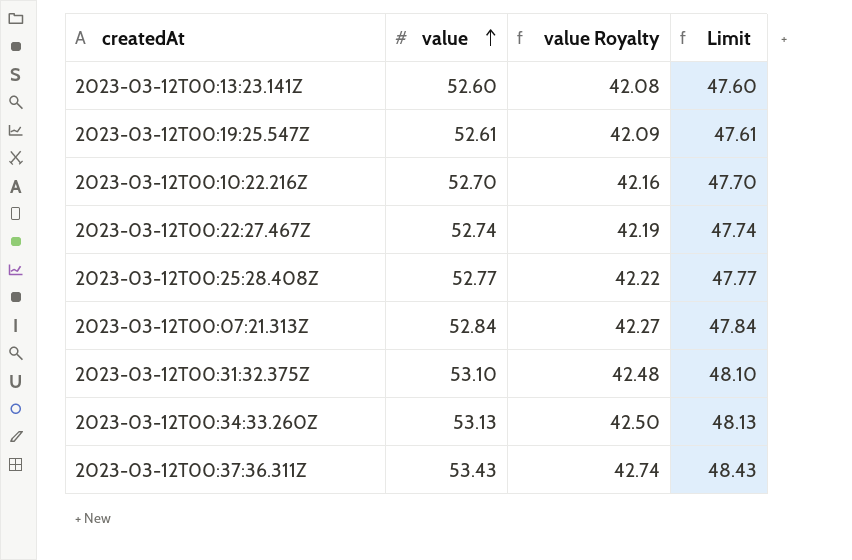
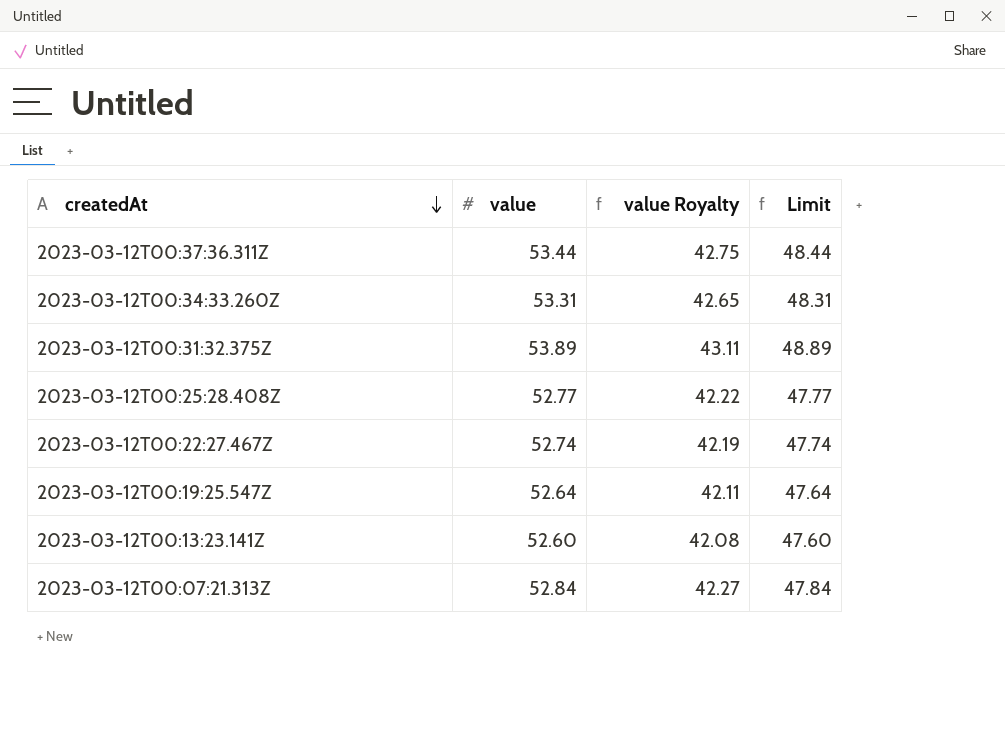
row order: value ascending -> createdAt descending
row 2023-03-12T00:10:22.216Z: 52.70 | 42.16 | 47.70 -> none
2023-03-12T00:37:36.311Z | value: 53.43 -> 53.44
2023-03-12T00:37:36.311Z | value Royalty: 42.74 -> 42.75
2023-03-12T00:37:36.311Z | Limit: 48.43 -> 48.44
2023-03-12T00:34:33.260Z | value: 53.13 -> 53.31
2023-03-12T00:34:33.260Z | value Royalty: 42.50 -> 42.65
2023-03-12T00:34:33.260Z | Limit: 48.13 -> 48.31
2023-03-12T00:31:32.375Z | value: 53.10 -> 53.89
2023-03-12T00:31:32.375Z | value Royalty: 42.48 -> 43.11
2023-03-12T00:31:32.375Z | Limit: 48.10 -> 48.89
2023-03-12T00:19:25.547Z | value: 52.61 -> 52.64
2023-03-12T00:19:25.547Z | value Royalty: 42.09 -> 42.11
2023-03-12T00:19:25.547Z | Limit: 47.61 -> 47.64

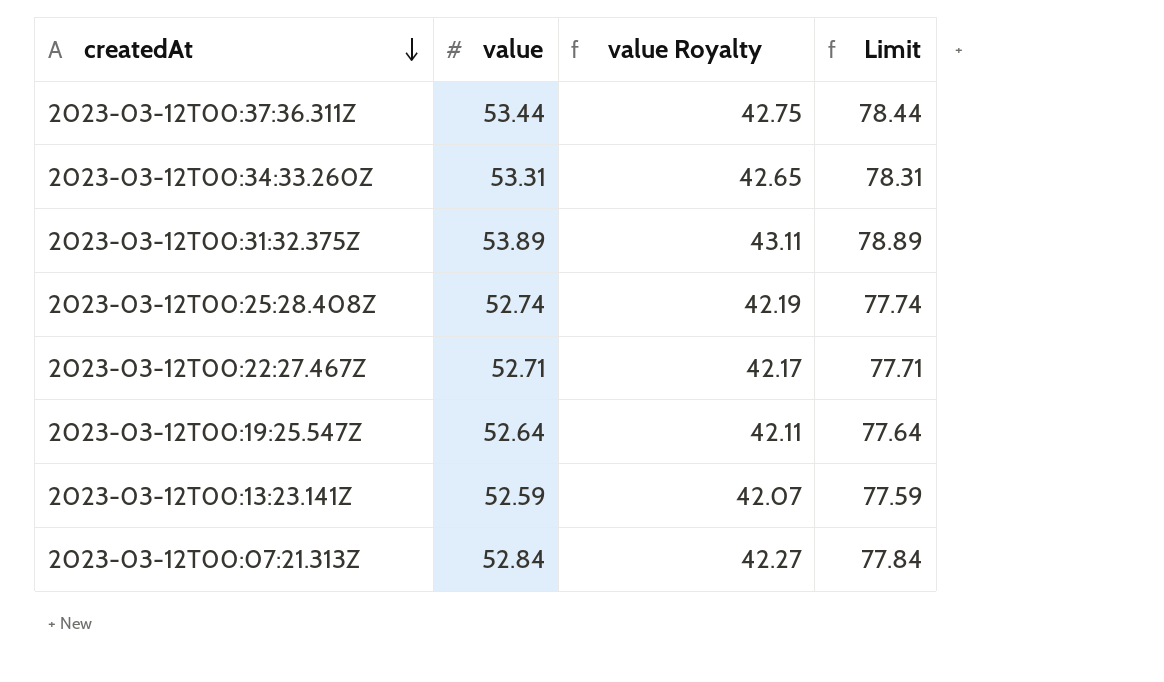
column Limit | formula: [value] - 5 -> [value] + 25
2023-03-12T00:25:28.408Z | value: 52.77 -> 52.74
2023-03-12T00:25:28.408Z | value Royalty: 42.22 -> 42.19
2023-03-12T00:22:27.467Z | value: 52.74 -> 52.71
2023-03-12T00:22:27.467Z | value Royalty: 42.19 -> 42.17
2023-03-12T00:13:23.141Z | value: 52.60 -> 52.59
2023-03-12T00:13:23.141Z | value Royalty: 42.08 -> 42.07

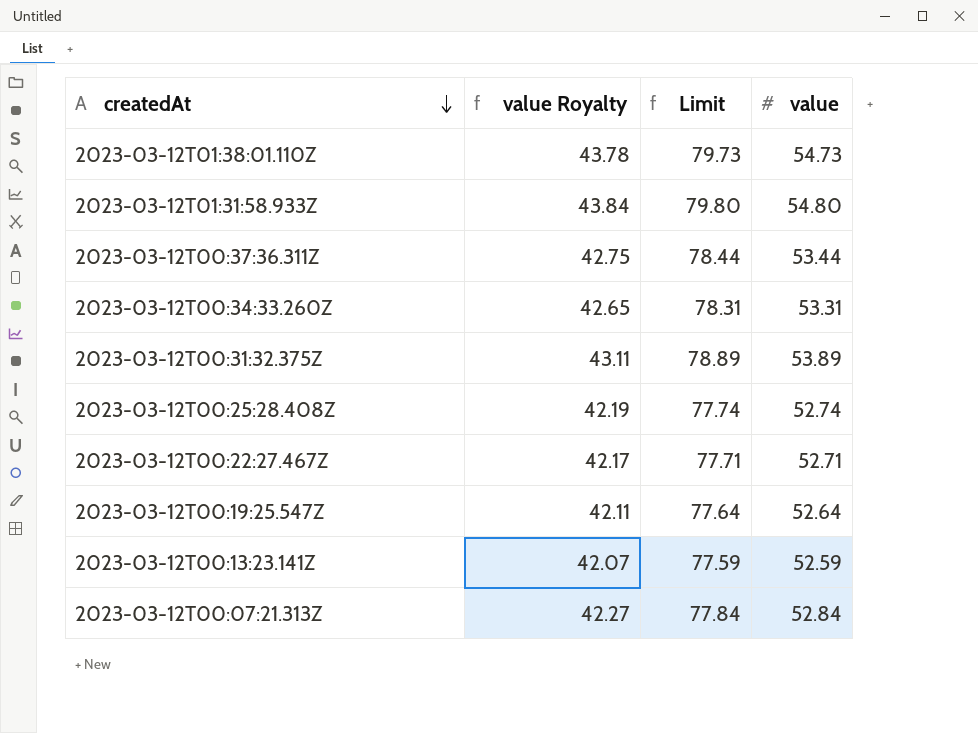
column value | position: 2 -> 4
row 2023-03-12T01:38:01.110Z: none -> 43.78 | 79.73 | 54.73
row 2023-03-12T01:31:58.933Z: none -> 43.84 | 79.80 | 54.80

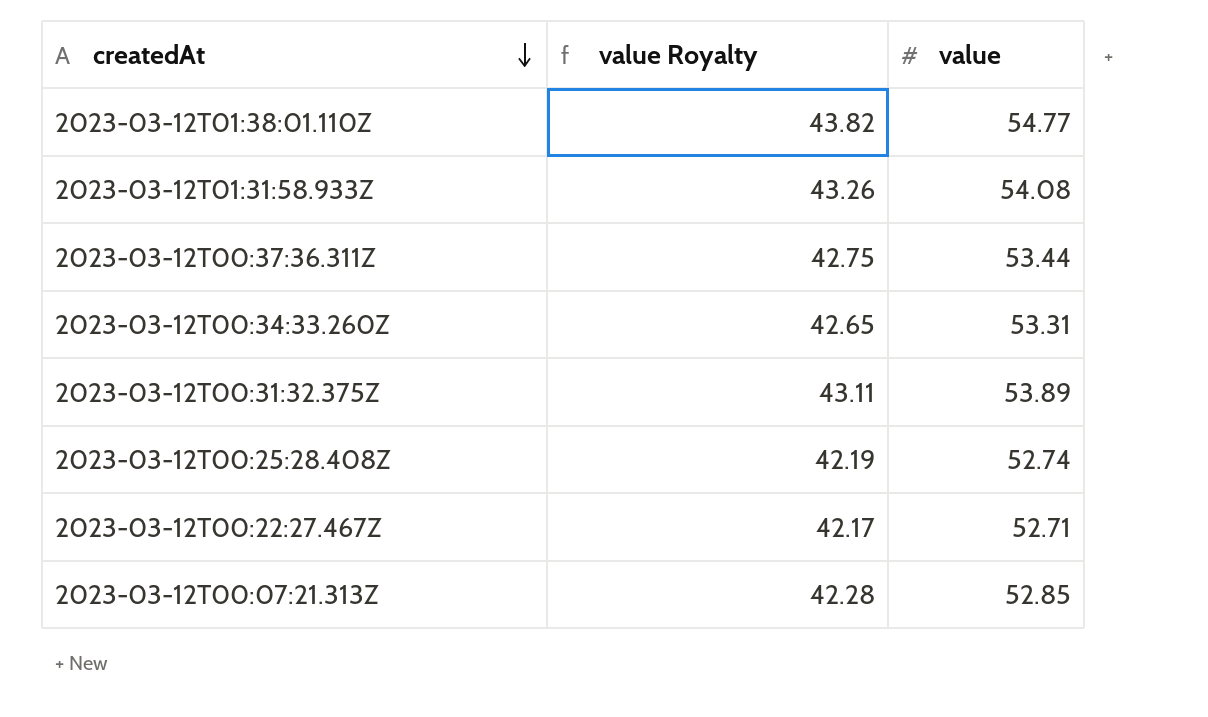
column Limit | formula: [value] + 25 -> none
row 2023-03-12T00:19:25.547Z: 42.11 | 77.64 | 52.64 -> none
row 2023-03-12T00:13:23.141Z: 42.07 | 77.59 | 52.59 -> none
2023-03-12T01:38:01.110Z | value Royalty: 43.78 -> 43.82
2023-03-12T01:38:01.110Z | value: 54.73 -> 54.77
2023-03-12T01:31:58.933Z | value Royalty: 43.84 -> 43.26
2023-03-12T01:31:58.933Z | value: 54.80 -> 54.08
2023-03-12T00:07:21.313Z | value Royalty: 42.27 -> 42.28
2023-03-12T00:07:21.313Z | value: 52.84 -> 52.85

